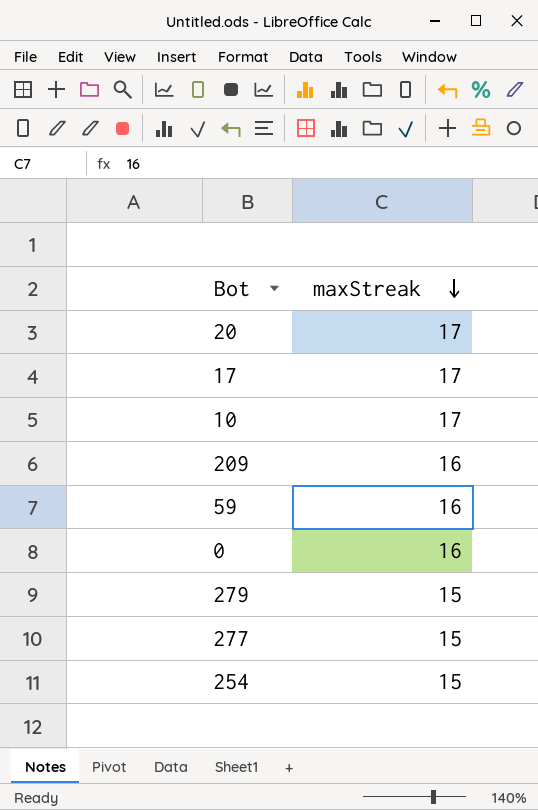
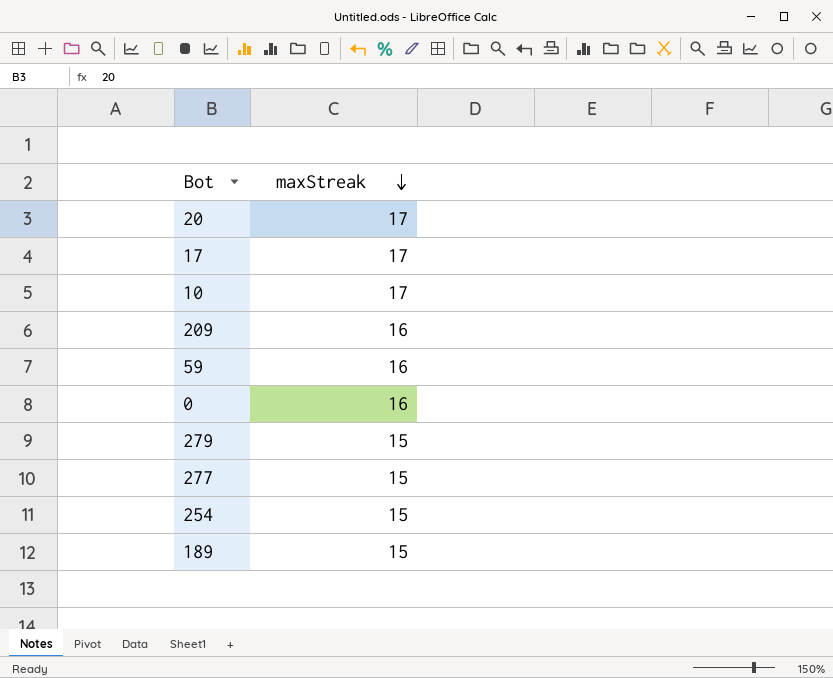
row 189: none -> 15

